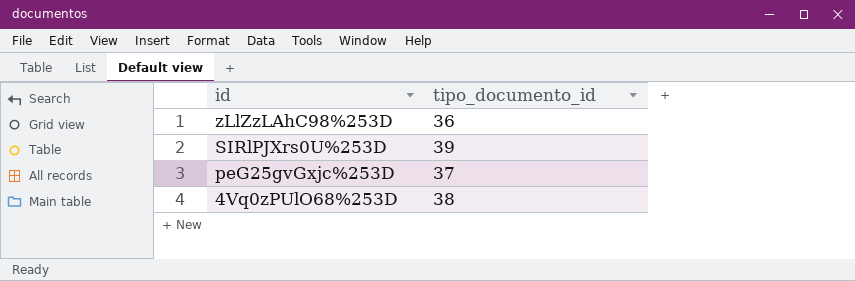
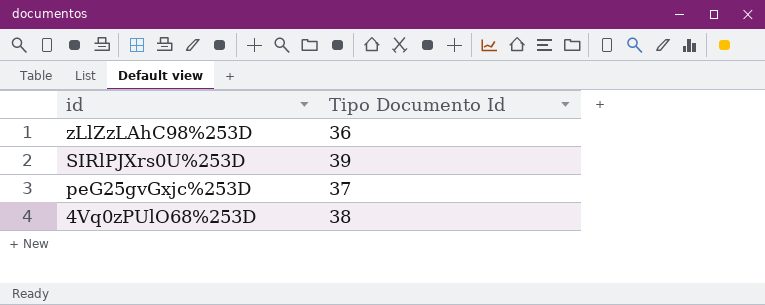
column name: tipo_documento_id -> Tipo Documento Id

